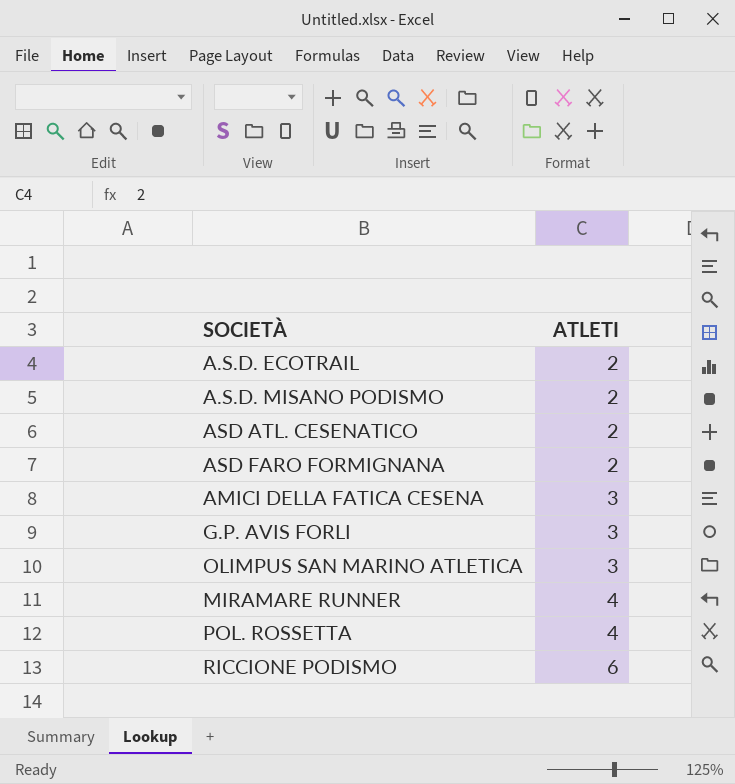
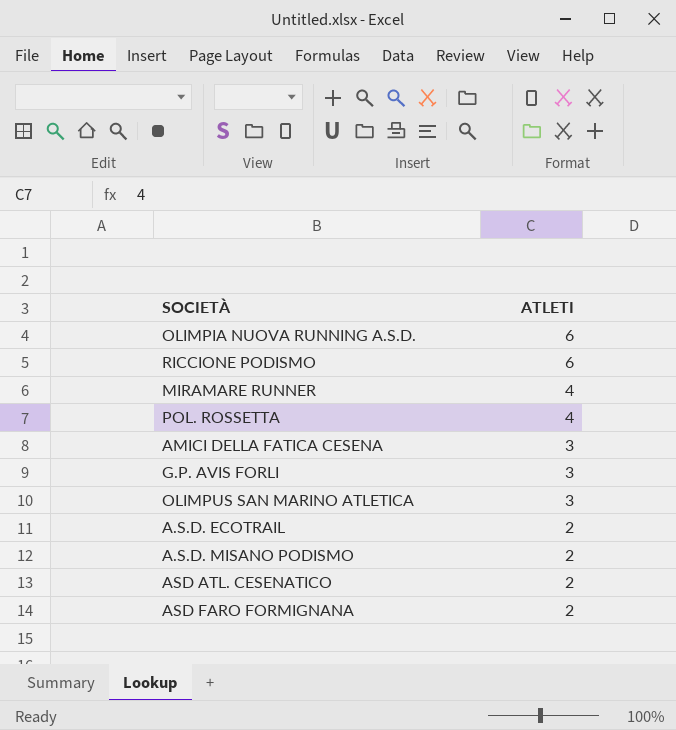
row order: ATLETI ascending -> ATLETI descending
row OLIMPIA NUOVA RUNNING A.S.D.: none -> 6

